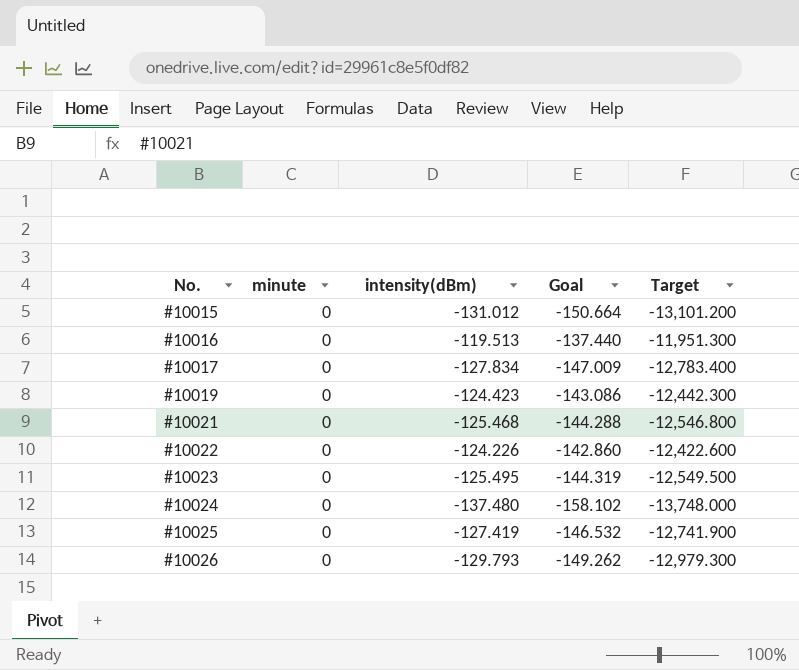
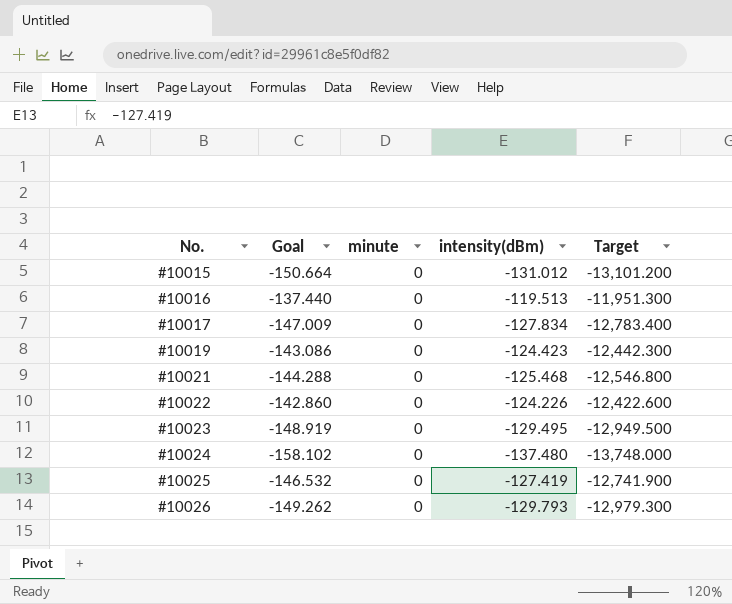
column Goal | position: 4 -> 2
#10023 | Goal: -144.319 -> -148.919
#10023 | intensity(dBm): -125.495 -> -129.495
#10023 | Target: -12,549.500 -> -12,949.500

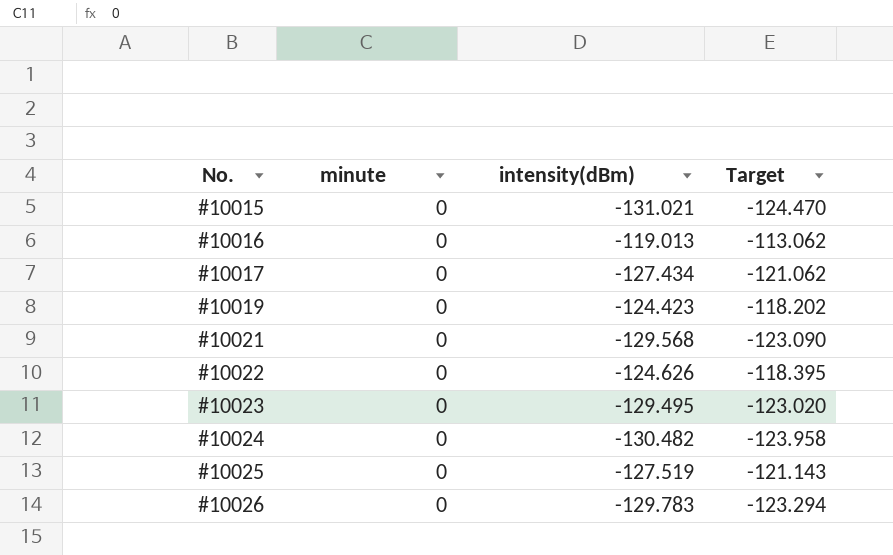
column Goal | formula: [intensity(dBm)] * 1.15 -> none
column Target | formula: [intensity(dBm)] * 100 -> [intensity(dBm)] * 0.95
#10015 | intensity(dBm): -131.012 -> -131.021
#10016 | intensity(dBm): -119.513 -> -119.013
#10017 | intensity(dBm): -127.834 -> -127.434
#10021 | intensity(dBm): -125.468 -> -129.568
#10022 | intensity(dBm): -124.226 -> -124.626
#10024 | intensity(dBm): -137.480 -> -130.482
#10025 | intensity(dBm): -127.419 -> -127.519
#10026 | intensity(dBm): -129.793 -> -129.783

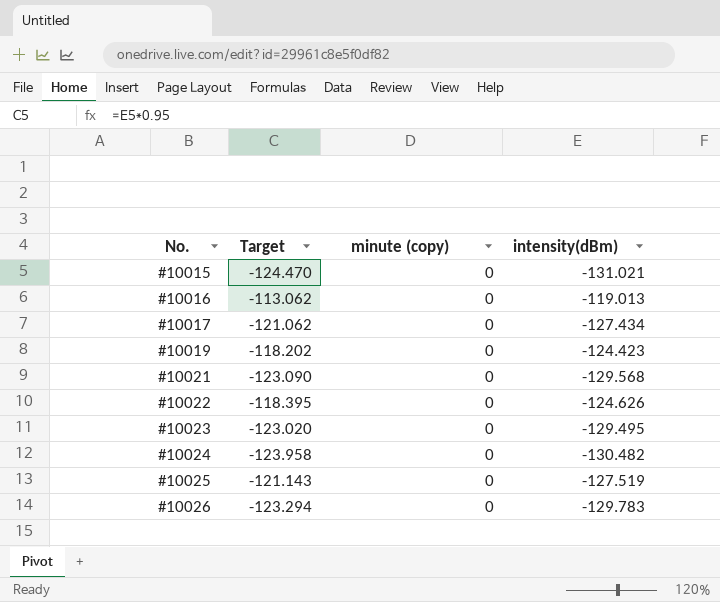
column Target | position: 4 -> 2
column name: minute -> minute (copy)

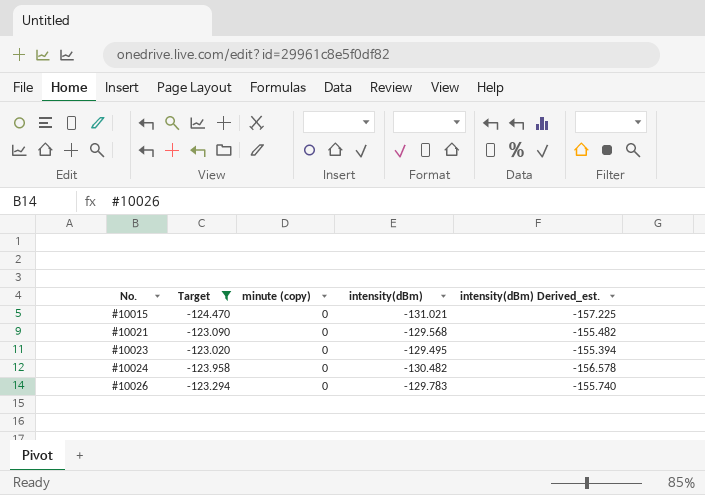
filter: none -> Target <= -123.020
column intensity(dBm) Derived_est. | formula: none -> [intensity(dBm)] * 1.2

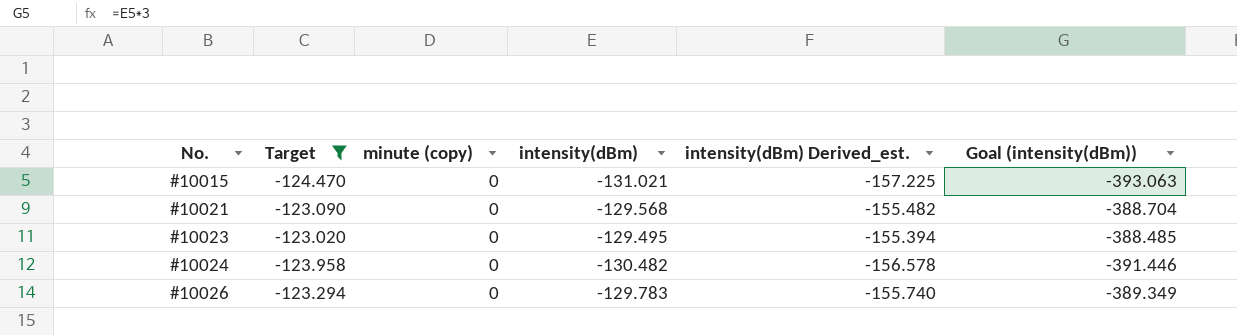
column Goal (intensity(dBm)) | formula: none -> [intensity(dBm)] * 3

